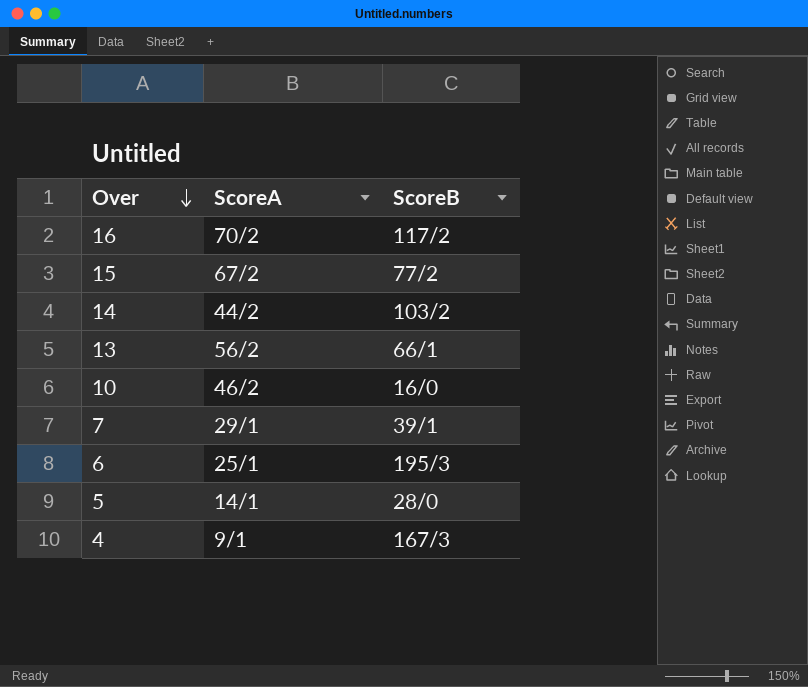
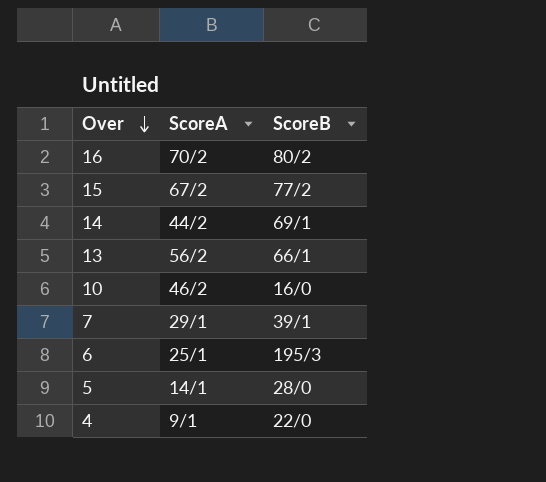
16 | ScoreB: 117/2 -> 80/2
14 | ScoreB: 103/2 -> 69/1
4 | ScoreB: 167/3 -> 22/0

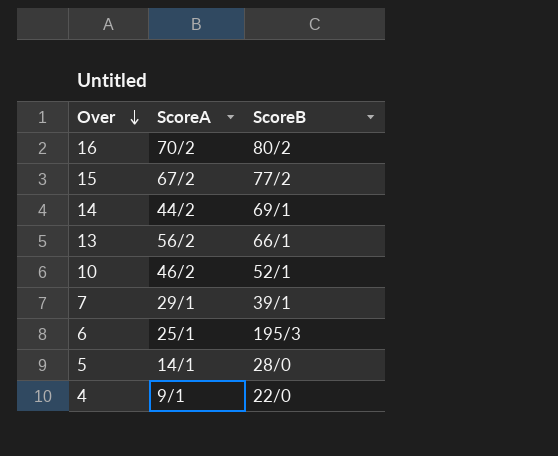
10 | ScoreB: 16/0 -> 52/1

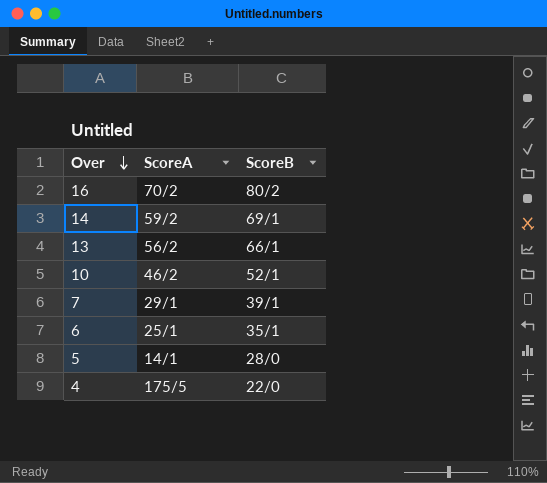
row 15: 67/2 | 77/2 -> none
14 | ScoreA: 44/2 -> 59/2
6 | ScoreB: 195/3 -> 35/1
4 | ScoreA: 9/1 -> 175/5

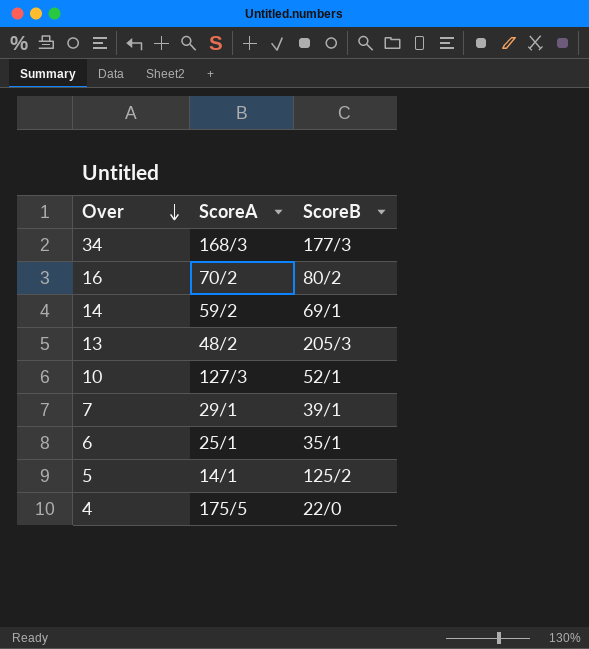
row 34: none -> 168/3 | 177/3
13 | ScoreA: 56/2 -> 48/2
13 | ScoreB: 66/1 -> 205/3
10 | ScoreA: 46/2 -> 127/3
5 | ScoreB: 28/0 -> 125/2

